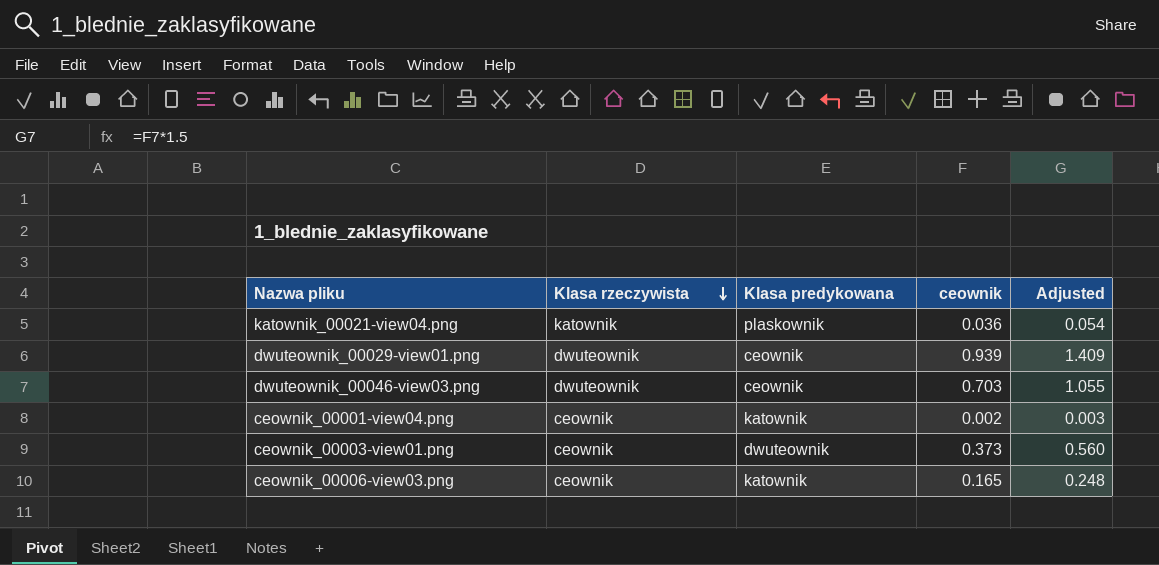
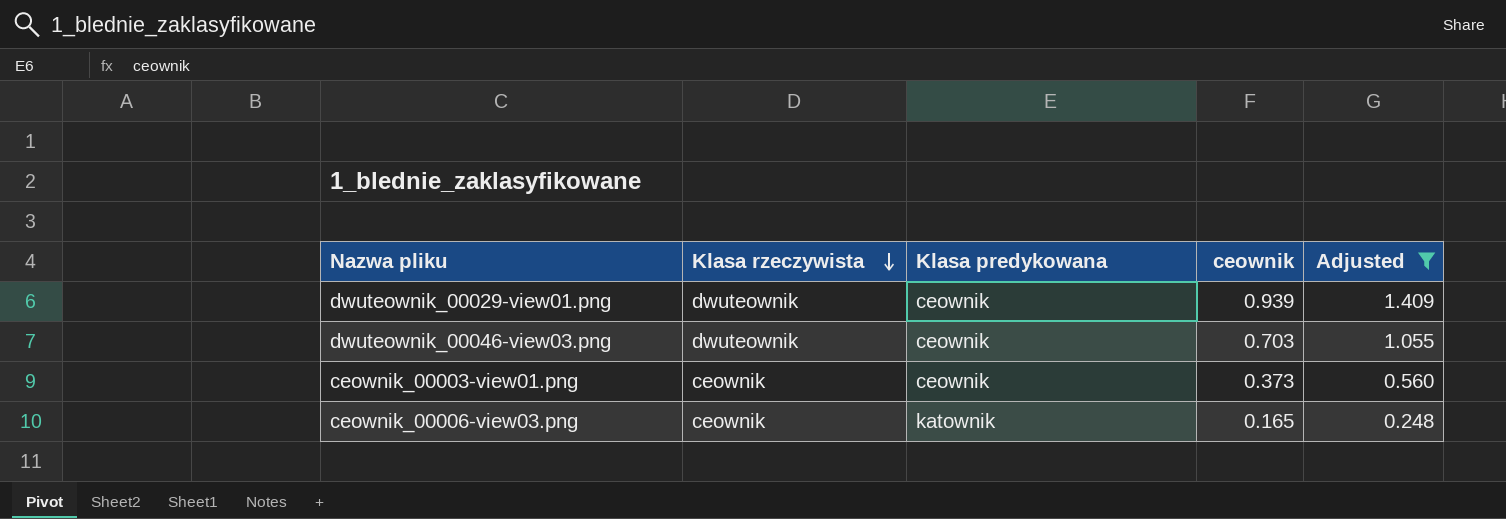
filter: none -> Adjusted >= 0.248
ceownik_00003-view01.png | Klasa predykowana: dwuteownik -> ceownik

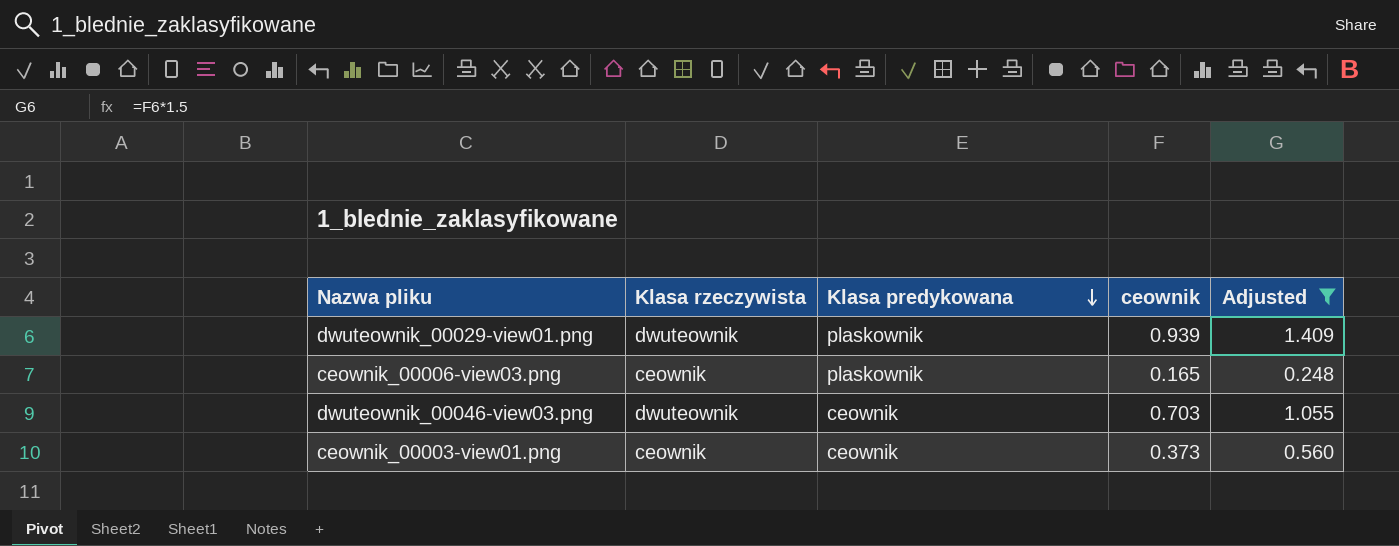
row order: Klasa rzeczywista descending -> Klasa predykowana descending
dwuteownik_00029-view01.png | Klasa predykowana: ceownik -> plaskownik
ceownik_00006-view03.png | Klasa predykowana: katownik -> plaskownik

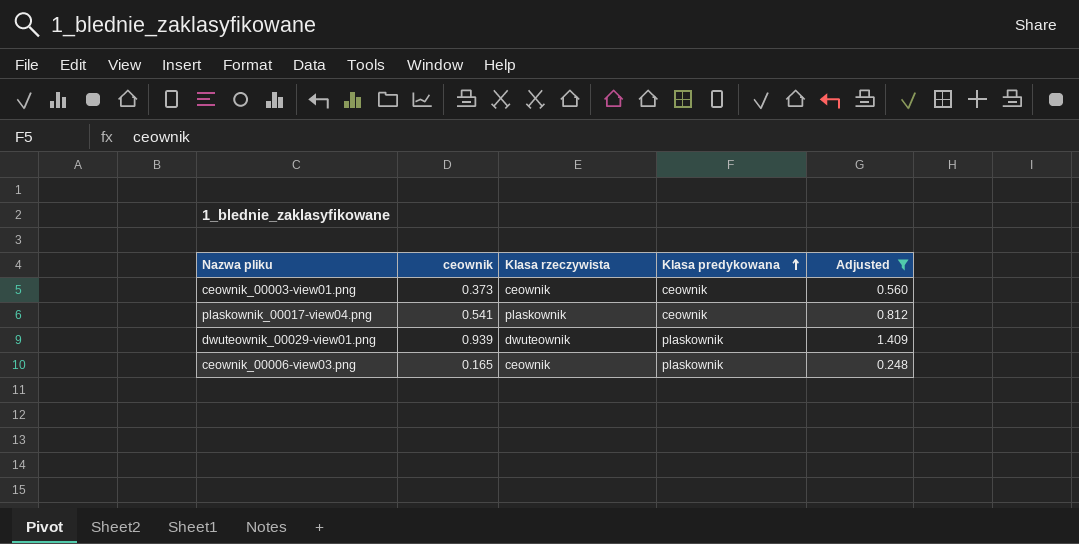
row order: Klasa predykowana descending -> Klasa predykowana ascending
column ceownik | position: 4 -> 2
row dwuteownik_00046-view03.png: dwuteownik | ceownik | 0.703 | 1.055 -> none
row plaskownik_00017-view04.png: none -> 0.541 | plaskownik | ceownik | 0.812

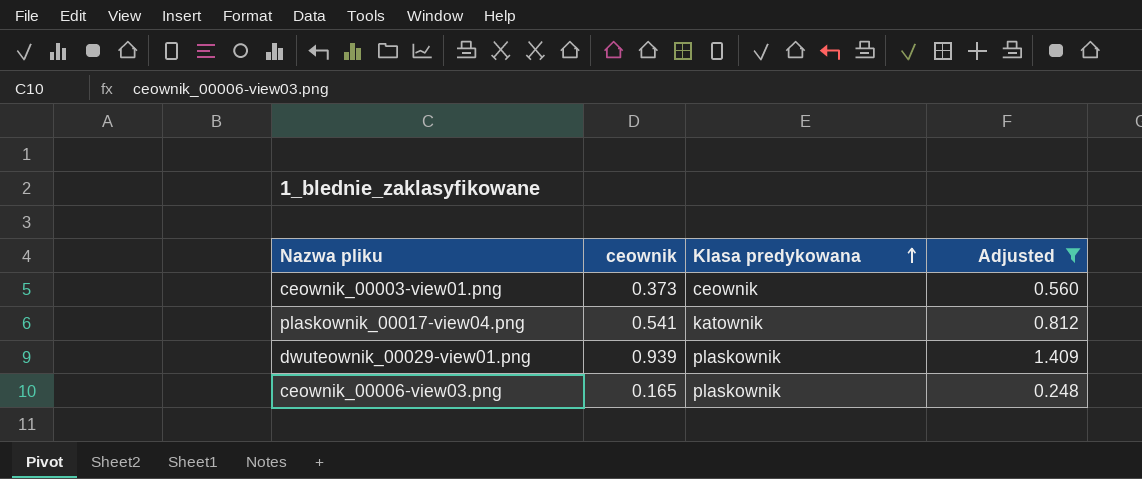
column Klasa rzeczywista | position: 3 -> none
plaskownik_00017-view04.png | Klasa predykowana: ceownik -> katownik

